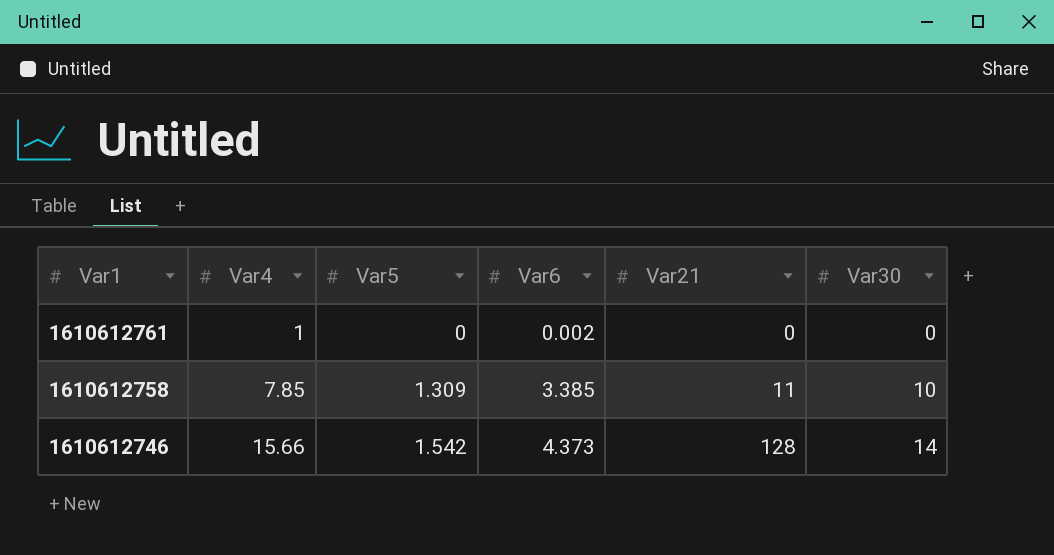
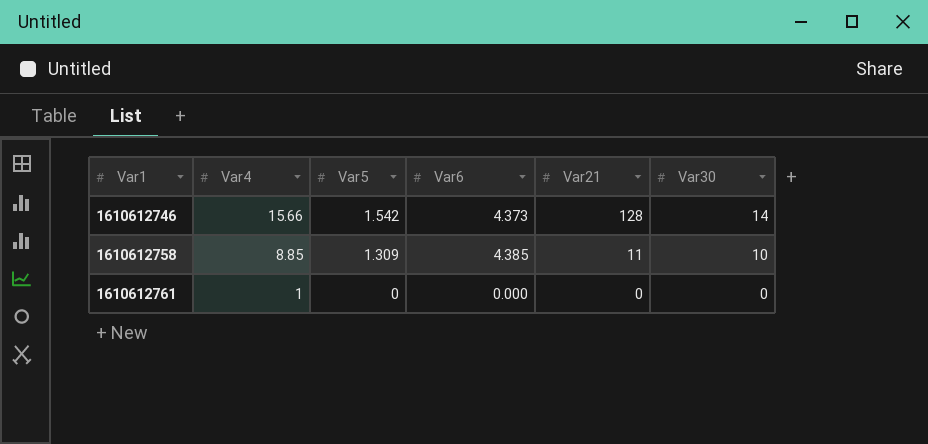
row order: Var1 descending -> Var1 ascending
1610612758 | Var4: 7.85 -> 8.85
1610612758 | Var6: 3.385 -> 4.385
1610612761 | Var6: 0.002 -> 0.000

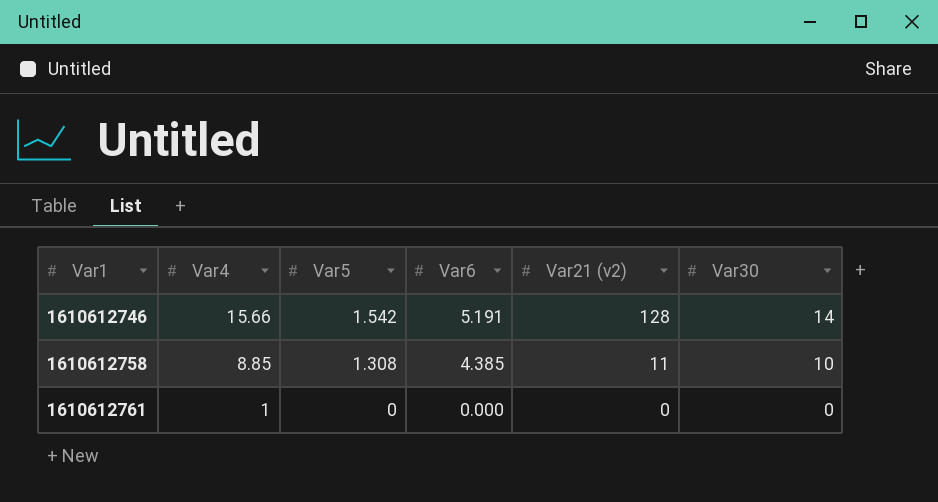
column name: Var21 -> Var21 (v2)
1610612746 | Var6: 4.373 -> 5.191
1610612758 | Var5: 1.309 -> 1.308

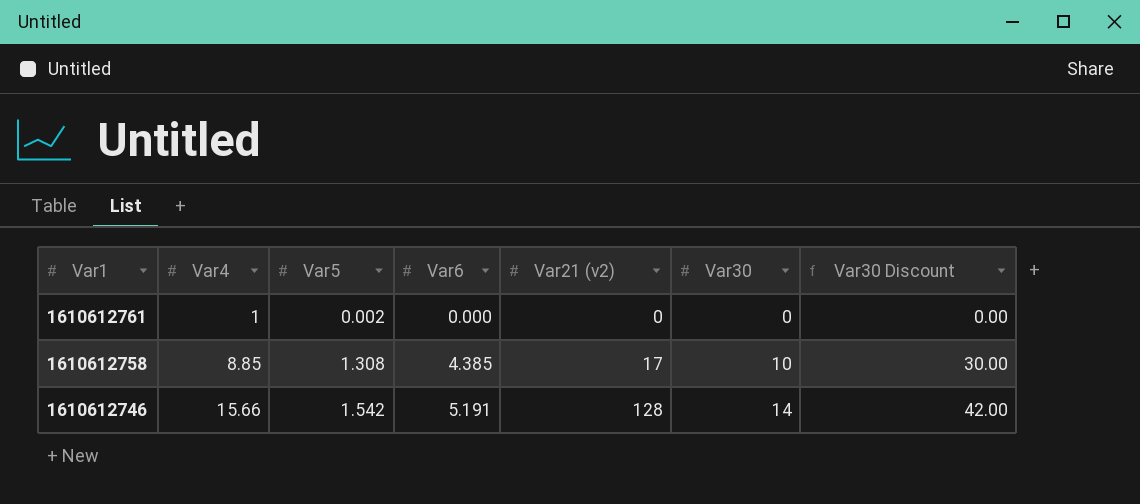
row order: Var1 ascending -> Var1 descending
column Var30 Discount | formula: none -> [Var30] * 3
1610612761 | Var5: 0 -> 0.002
1610612758 | Var21 (v2): 11 -> 17

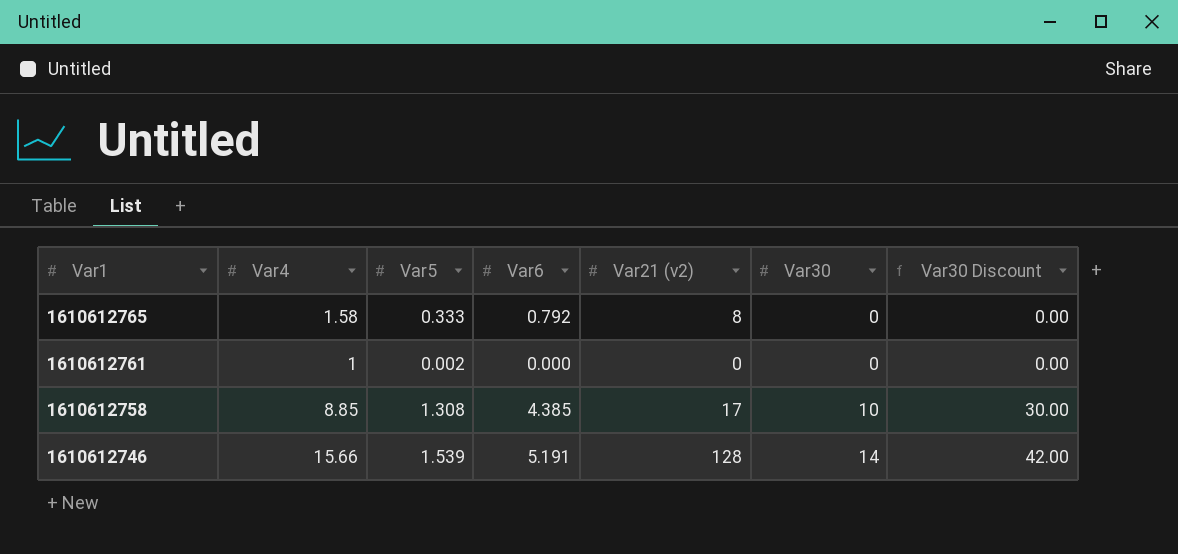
row 1610612765: none -> 1.58 | 0.333 | 0.792 | 8 | 0 | 0.00
1610612746 | Var5: 1.542 -> 1.539

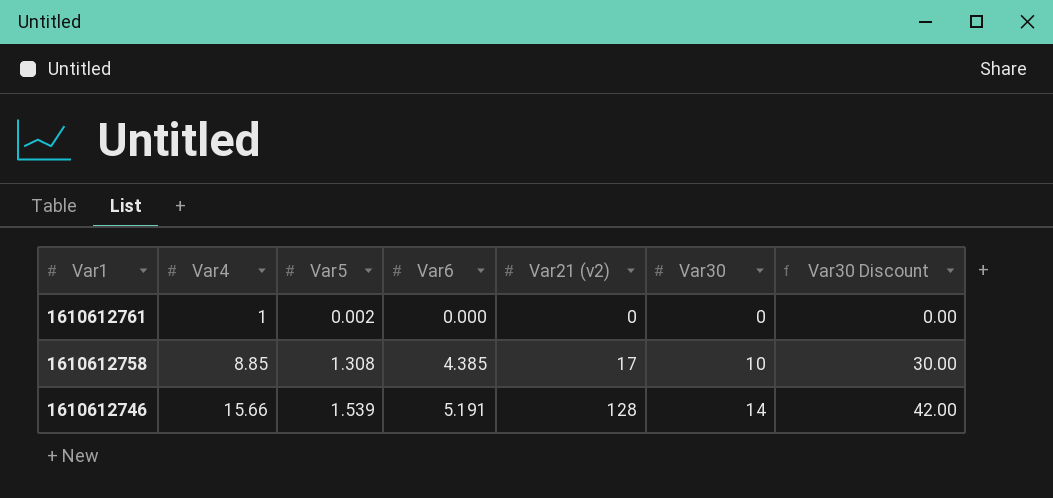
row 1610612765: 1.58 | 0.333 | 0.792 | 8 | 0 | 0.00 -> none

